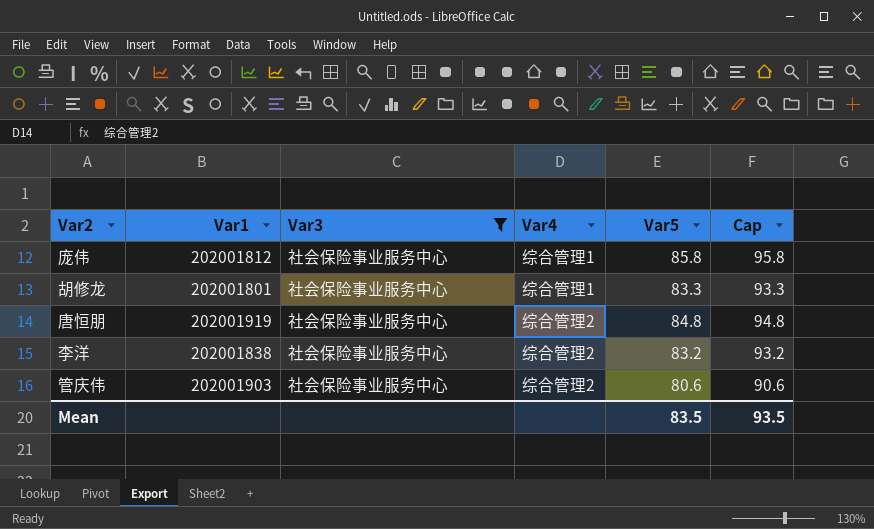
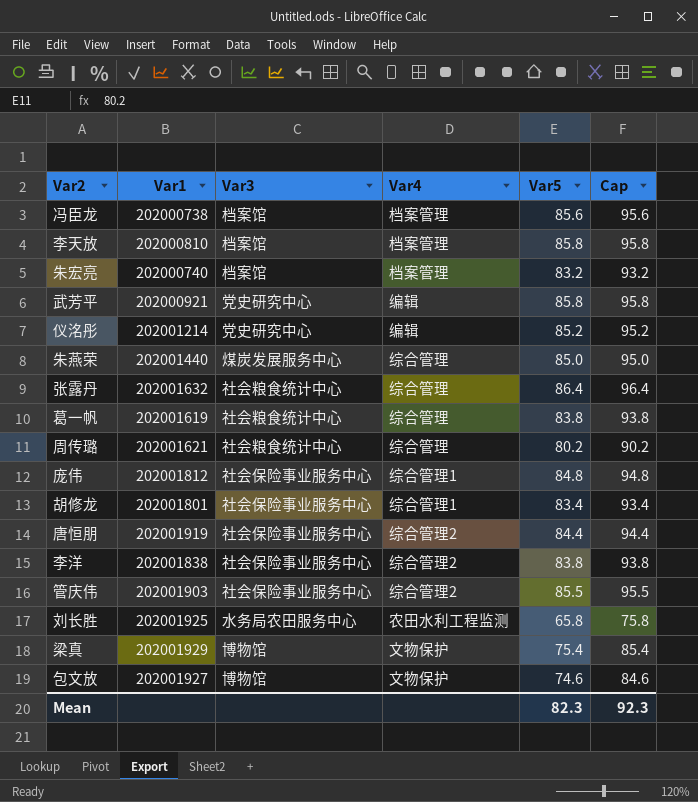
filter: Var3 = 社会保险事业服务中心 -> none
庞伟 | Var5: 85.8 -> 84.8
庞伟 | Cap: 95.8 -> 94.8
胡修龙 | Var5: 83.3 -> 83.4
胡修龙 | Cap: 93.3 -> 93.4
唐恒朋 | Var5: 84.8 -> 84.4
唐恒朋 | Cap: 94.8 -> 94.4
李洋 | Var5: 83.2 -> 83.8
李洋 | Cap: 93.2 -> 93.8
管庆伟 | Var5: 80.6 -> 85.5
管庆伟 | Cap: 90.6 -> 95.5
Mean | Var5: 83.5 -> 82.3
Mean | Cap: 93.5 -> 92.3

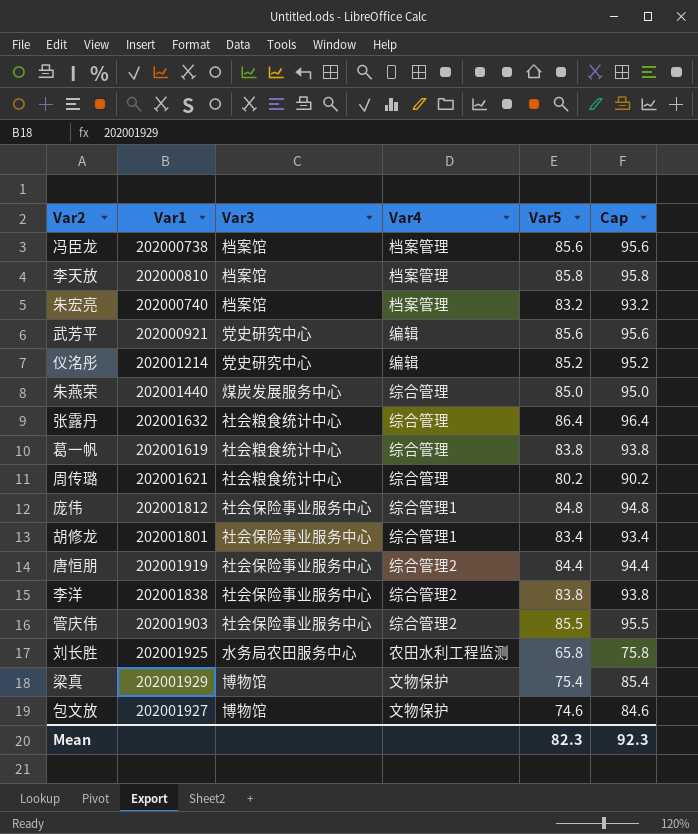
武芳平 | Var5: 85.8 -> 85.6
武芳平 | Cap: 95.8 -> 95.6

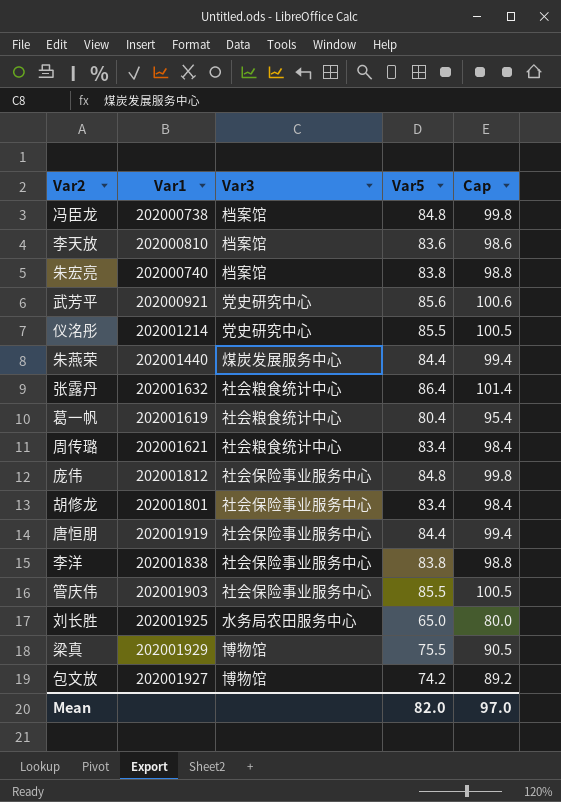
column Var4 | position: 4 -> none
column Cap | formula: [Var5] + 10 -> [Var5] + 15
冯臣龙 | Var5: 85.6 -> 84.8
李天放 | Var5: 85.8 -> 83.6
朱宏亮 | Var5: 83.2 -> 83.8
仪洺彤 | Var5: 85.2 -> 85.5
朱燕荣 | Var5: 85.0 -> 84.4
葛一帆 | Var5: 83.8 -> 80.4
周传璐 | Var5: 80.2 -> 83.4
刘长胜 | Var5: 65.8 -> 65.0
梁真 | Var5: 75.4 -> 75.5
包文放 | Var5: 74.6 -> 74.2
Mean | Var5: 82.3 -> 82.0
Mean | Cap: 92.3 -> 97.0

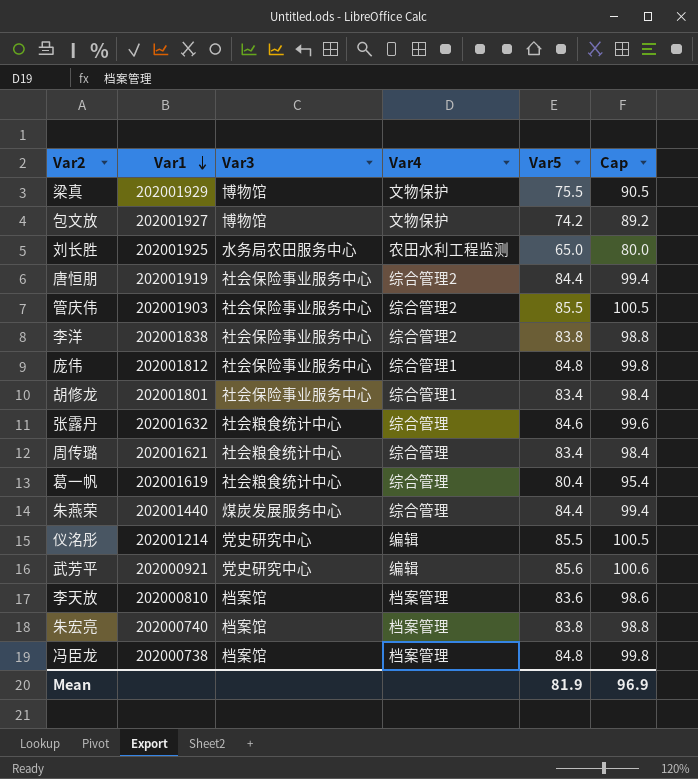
row order: none -> Var1 descending
column Var4 | position: none -> 4
张露丹 | Var5: 86.4 -> 84.6
张露丹 | Cap: 101.4 -> 99.6
Mean | Var5: 82.0 -> 81.9
Mean | Cap: 97.0 -> 96.9

